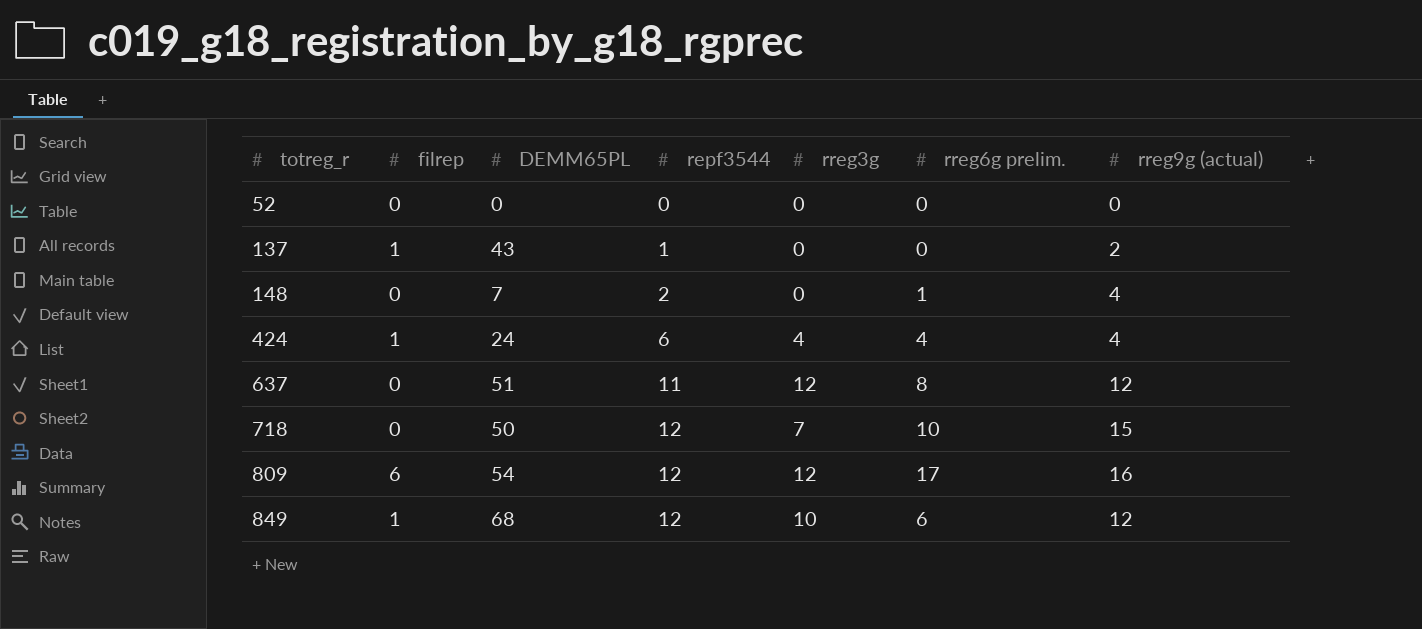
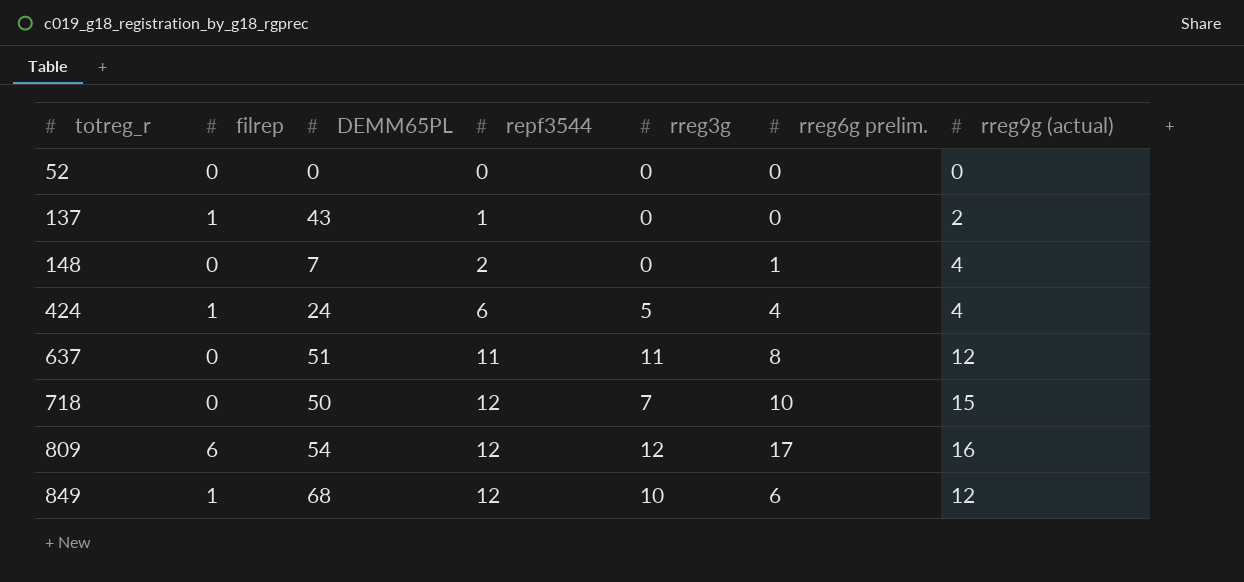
424 | rreg3g: 4 -> 5
637 | rreg3g: 12 -> 11

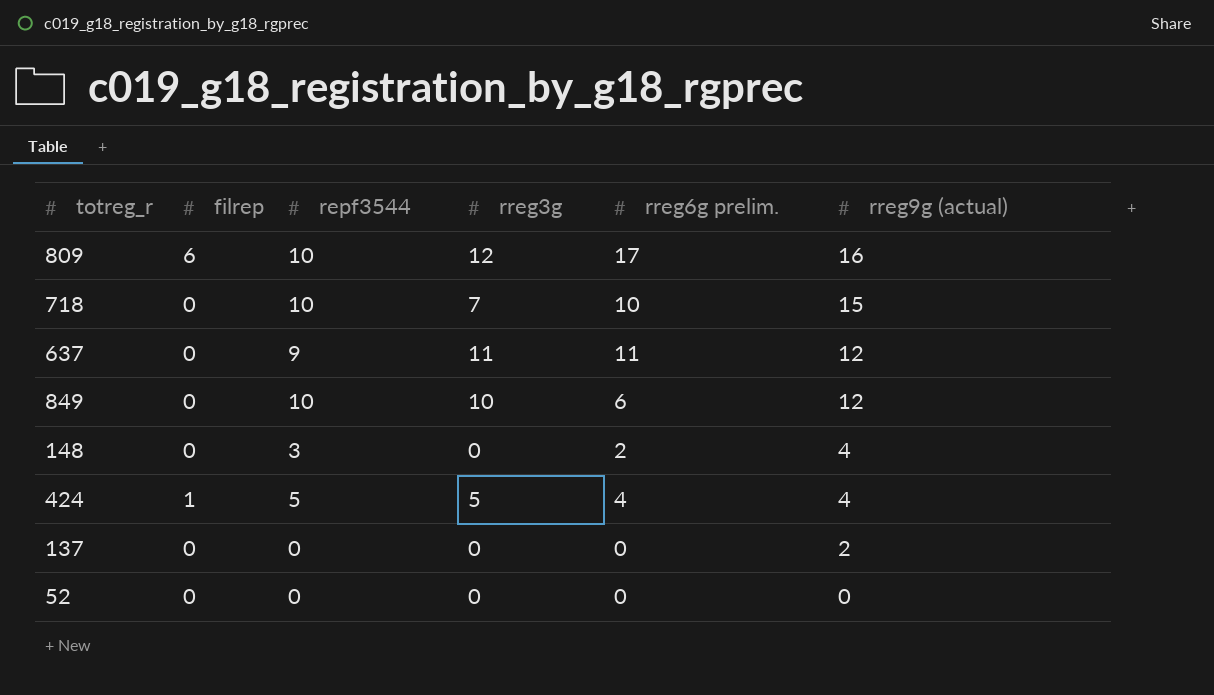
row order: totreg_r ascending -> rreg9g (actual) descending
column DEMM65PL | position: 3 -> none
809 | repf3544: 12 -> 10
718 | repf3544: 12 -> 10
637 | repf3544: 11 -> 9
637 | rreg6g prelim.: 8 -> 11
849 | filrep: 1 -> 0
849 | repf3544: 12 -> 10
148 | repf3544: 2 -> 3
148 | rreg6g prelim.: 1 -> 2
424 | repf3544: 6 -> 5
137 | filrep: 1 -> 0
137 | repf3544: 1 -> 0

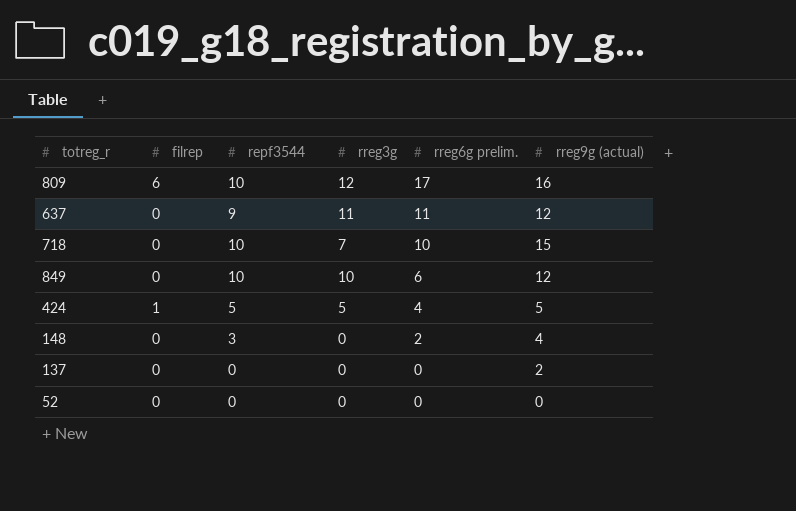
row order: rreg9g (actual) descending -> rreg6g prelim. descending
424 | rreg9g (actual): 4 -> 5

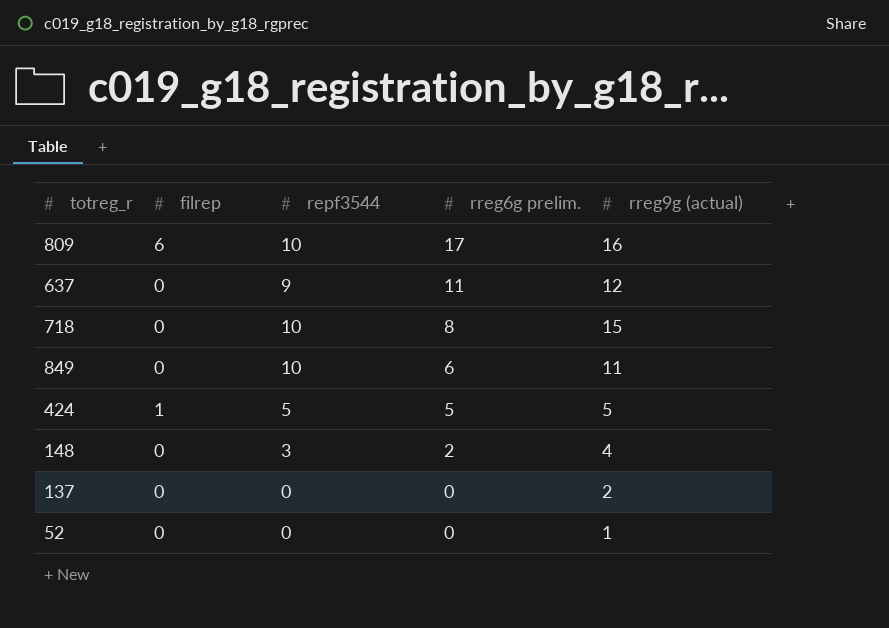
column rreg3g | position: 4 -> none
718 | rreg6g prelim.: 10 -> 8
849 | rreg9g (actual): 12 -> 11
424 | rreg6g prelim.: 4 -> 5
52 | rreg9g (actual): 0 -> 1

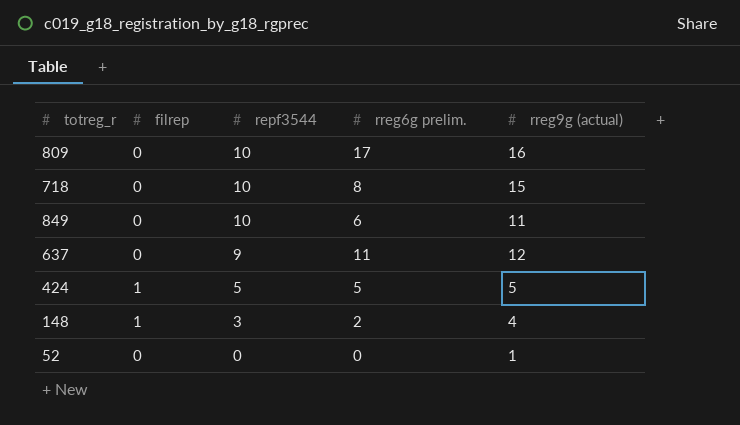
row order: rreg6g prelim. descending -> repf3544 descending
row 137: 0 | 0 | 0 | 2 -> none
809 | filrep: 6 -> 0
148 | filrep: 0 -> 1

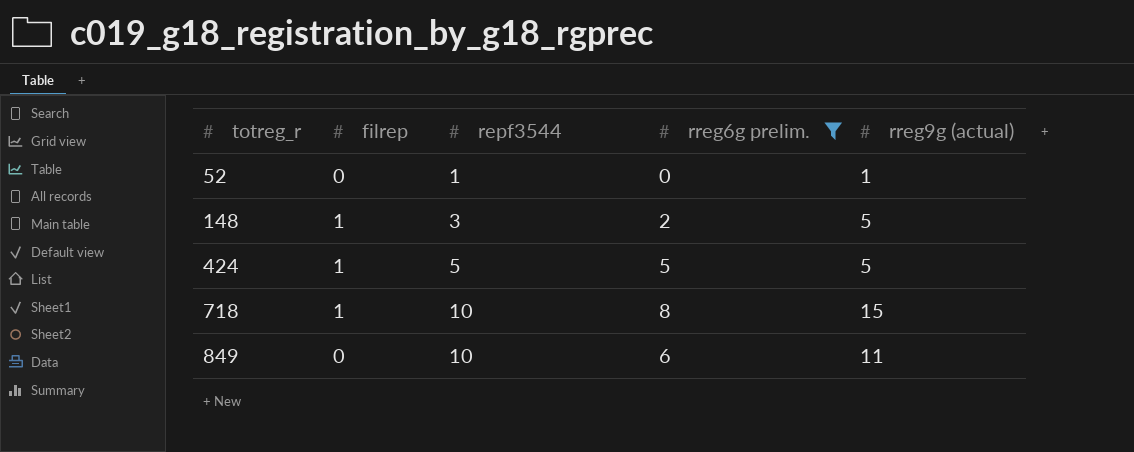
filter: none -> rreg6g prelim. <= 8
row order: repf3544 descending -> totreg_r ascending
52 | repf3544: 0 -> 1
148 | rreg9g (actual): 4 -> 5
718 | filrep: 0 -> 1

